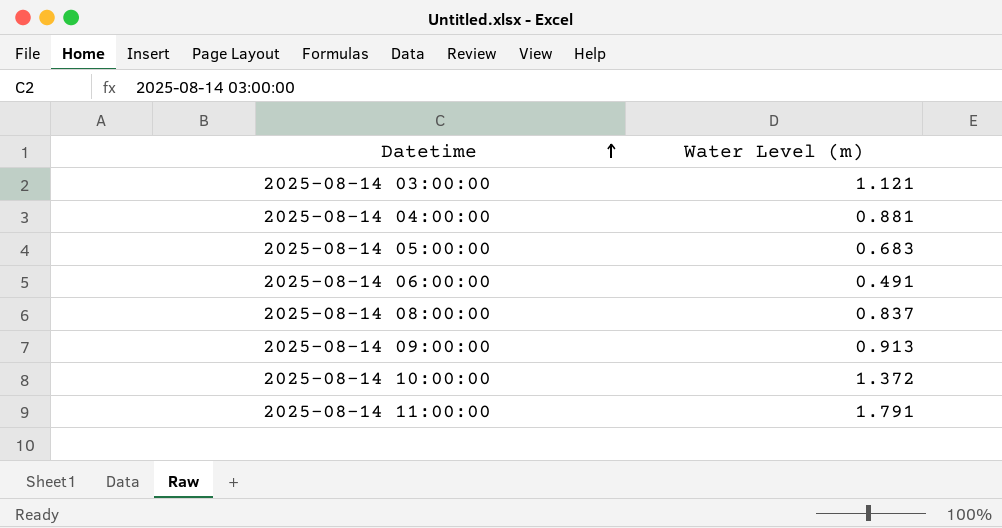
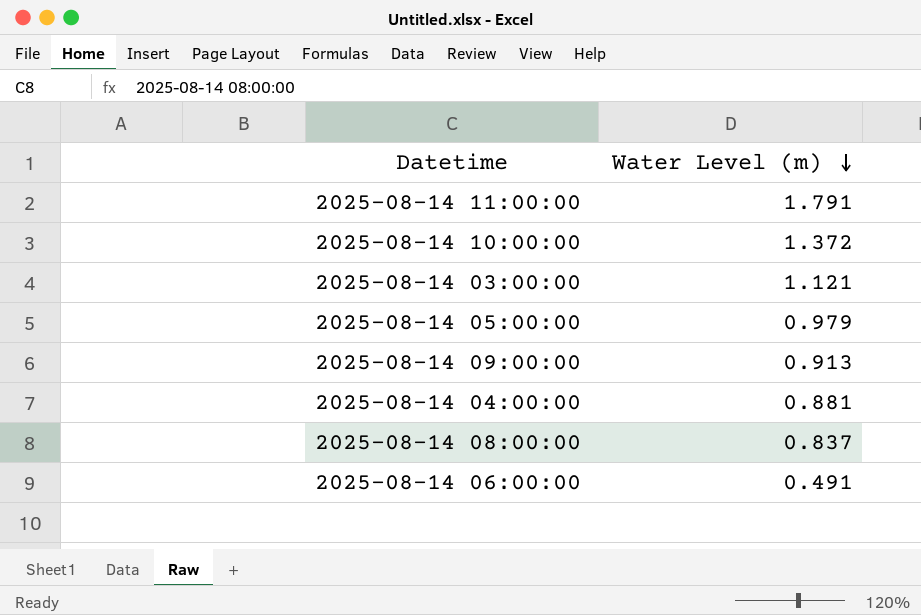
row order: Datetime ascending -> Water Level (m) descending
2025-08-14 05:00:00 | Water Level (m): 0.683 -> 0.979

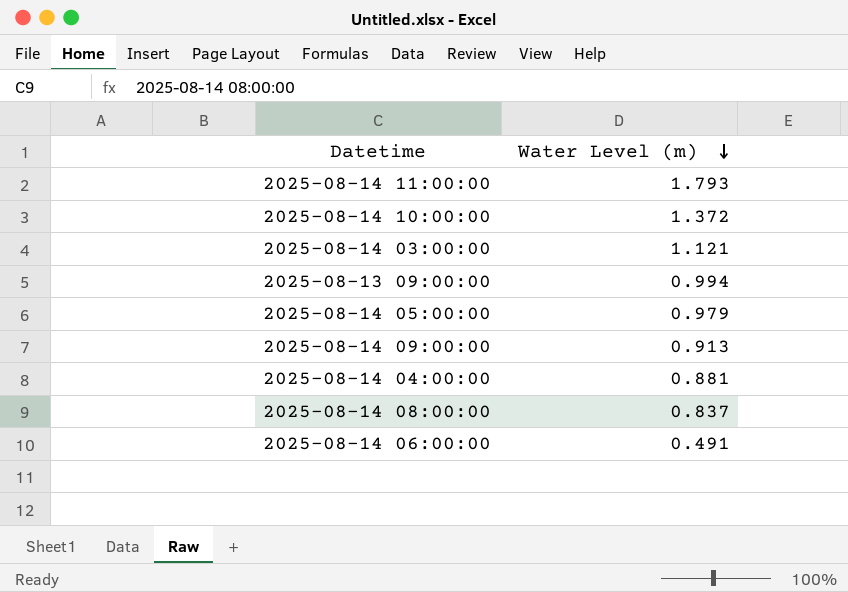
2025-08-14 11:00:00 | Water Level (m): 1.791 -> 1.793
row 2025-08-13 09:00:00: none -> 0.994

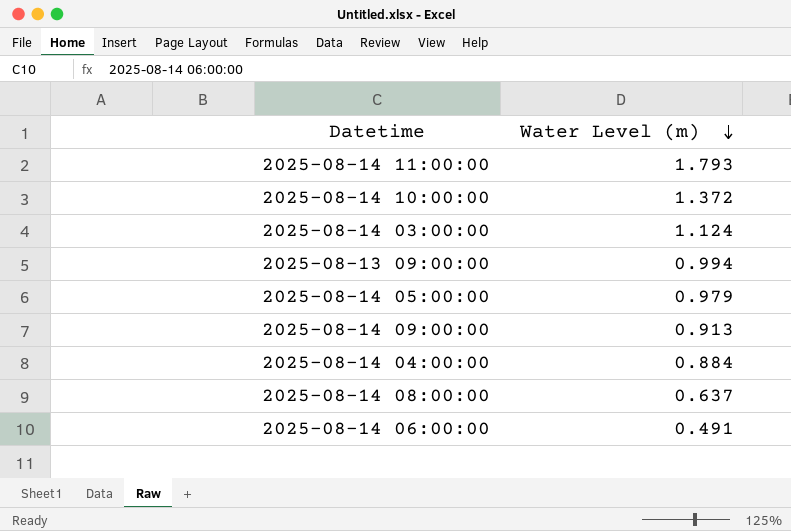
2025-08-14 03:00:00 | Water Level (m): 1.121 -> 1.124
2025-08-14 04:00:00 | Water Level (m): 0.881 -> 0.884
2025-08-14 08:00:00 | Water Level (m): 0.837 -> 0.637

